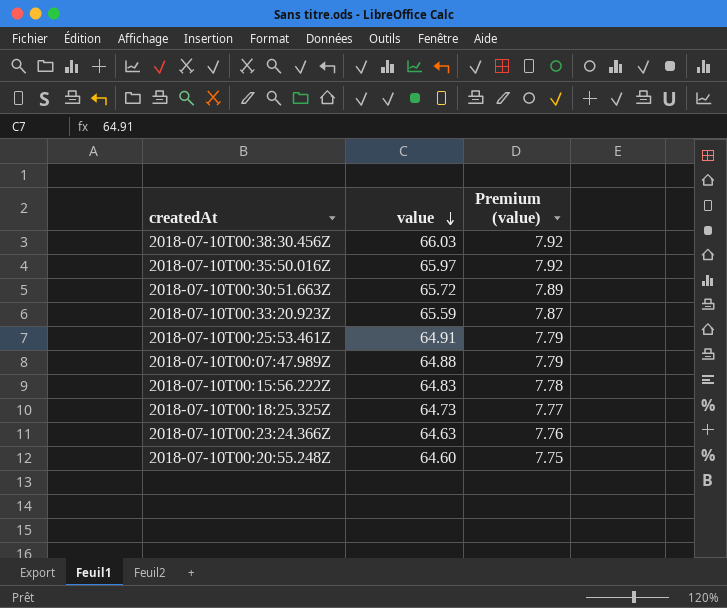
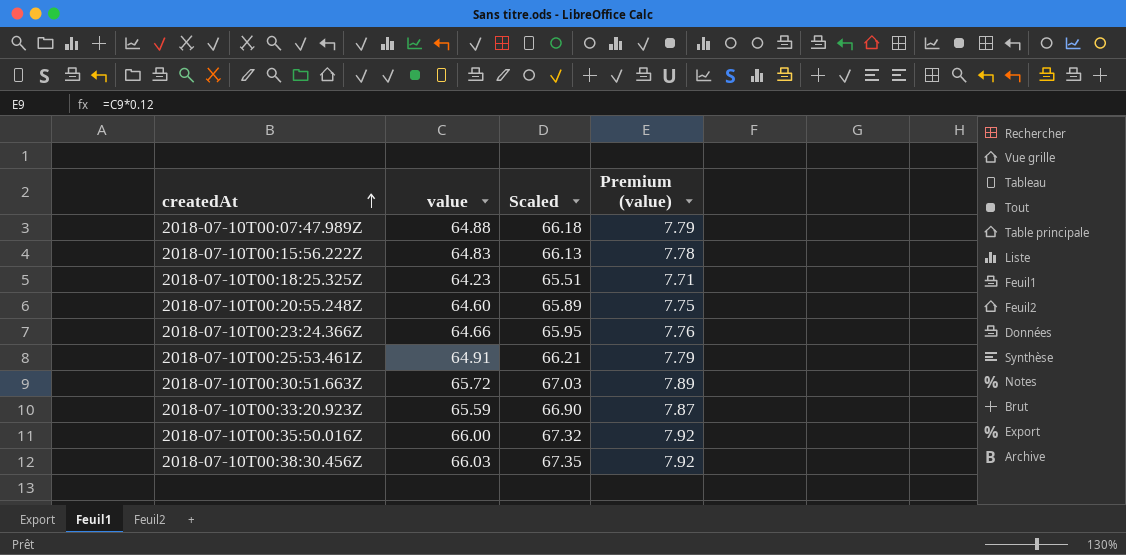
row order: value descending -> createdAt ascending
column Scaled | formula: none -> [value] * 1.02
2018-07-10T00:18:25.325Z | value: 64.73 -> 64.23
2018-07-10T00:18:25.325Z | Premium (value): 7.77 -> 7.71
2018-07-10T00:23:24.366Z | value: 64.63 -> 64.66
2018-07-10T00:35:50.016Z | value: 65.97 -> 66.00

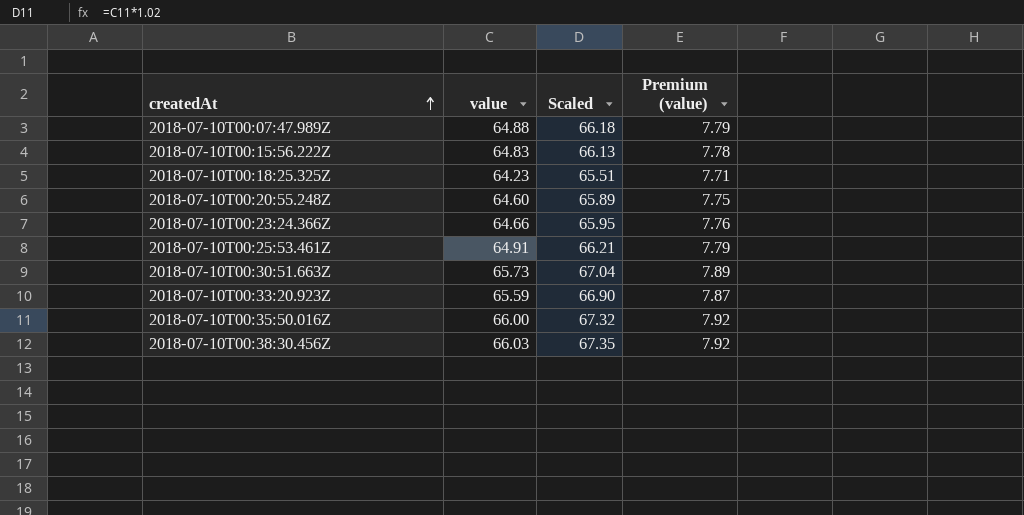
2018-07-10T00:30:51.663Z | value: 65.72 -> 65.73
2018-07-10T00:30:51.663Z | Scaled: 67.03 -> 67.04

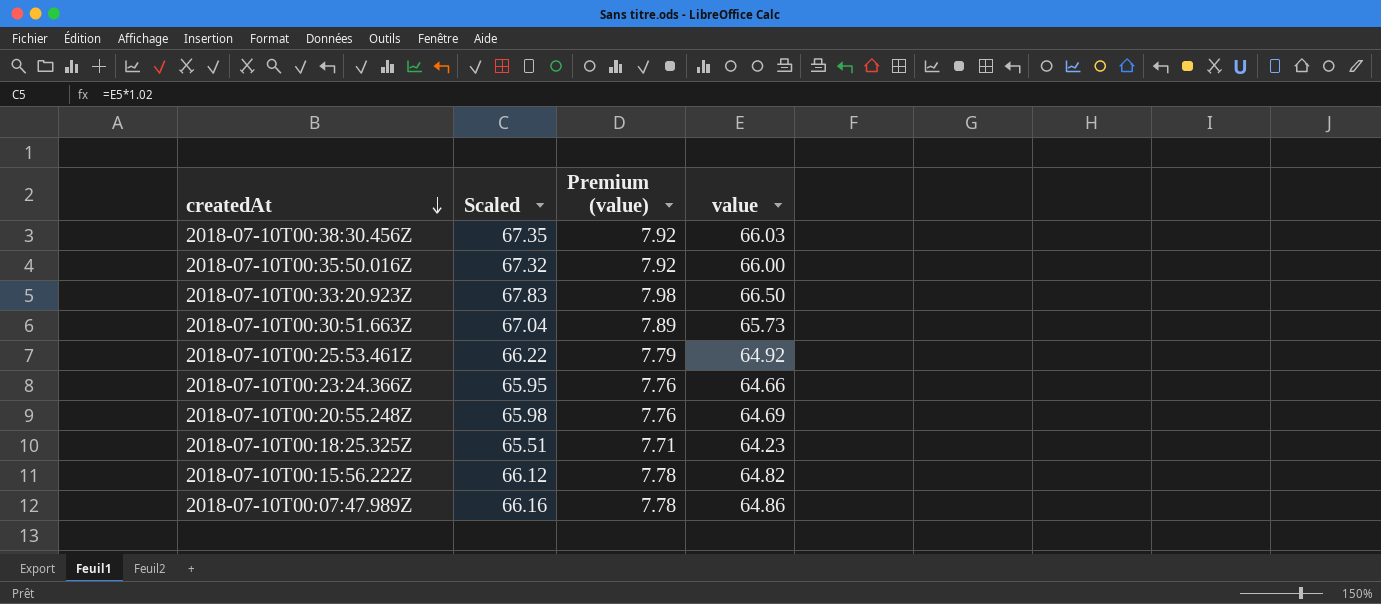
row order: createdAt ascending -> createdAt descending
column value | position: 2 -> 4
2018-07-10T00:33:20.923Z | Scaled: 66.90 -> 67.83
2018-07-10T00:33:20.923Z | Premium (value): 7.87 -> 7.98
2018-07-10T00:33:20.923Z | value: 65.59 -> 66.50
2018-07-10T00:25:53.461Z | Scaled: 66.21 -> 66.22
2018-07-10T00:25:53.461Z | value: 64.91 -> 64.92
2018-07-10T00:20:55.248Z | Scaled: 65.89 -> 65.98
2018-07-10T00:20:55.248Z | Premium (value): 7.75 -> 7.76
2018-07-10T00:20:55.248Z | value: 64.60 -> 64.69
2018-07-10T00:15:56.222Z | Scaled: 66.13 -> 66.12
2018-07-10T00:15:56.222Z | value: 64.83 -> 64.82
2018-07-10T00:07:47.989Z | Scaled: 66.18 -> 66.16
2018-07-10T00:07:47.989Z | Premium (value): 7.79 -> 7.78
2018-07-10T00:07:47.989Z | value: 64.88 -> 64.86

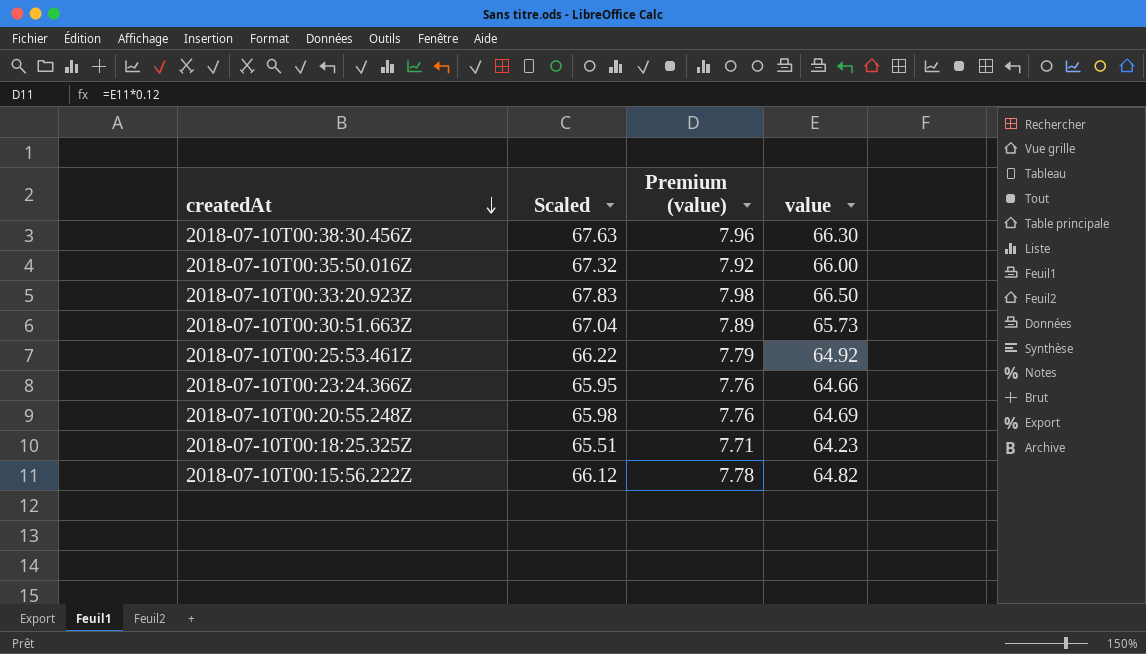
row 2018-07-10T00:07:47.989Z: 66.16 | 7.78 | 64.86 -> none
2018-07-10T00:38:30.456Z | Scaled: 67.35 -> 67.63
2018-07-10T00:38:30.456Z | Premium (value): 7.92 -> 7.96
2018-07-10T00:38:30.456Z | value: 66.03 -> 66.30

